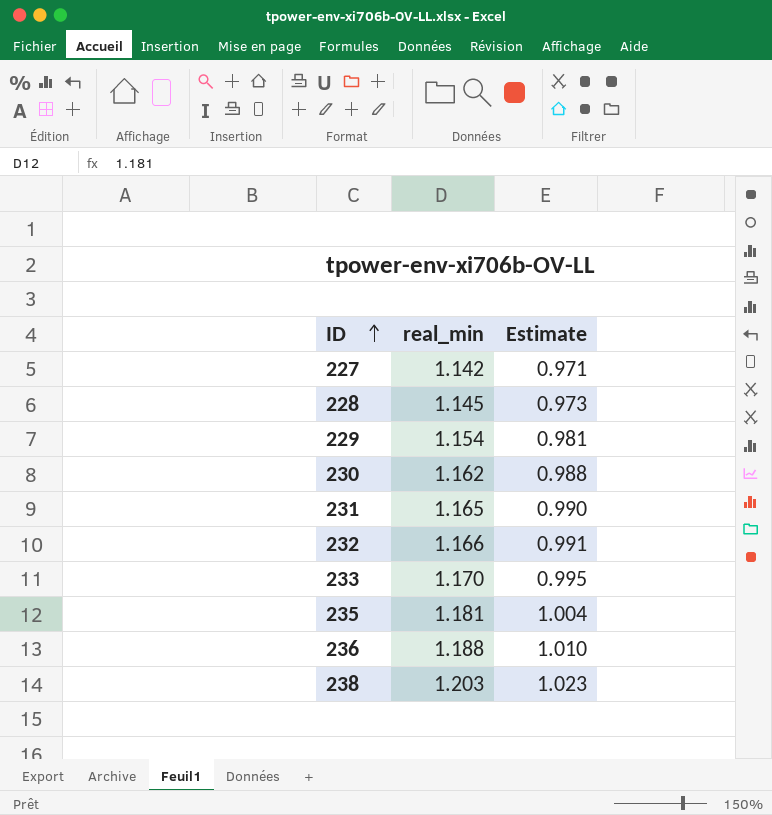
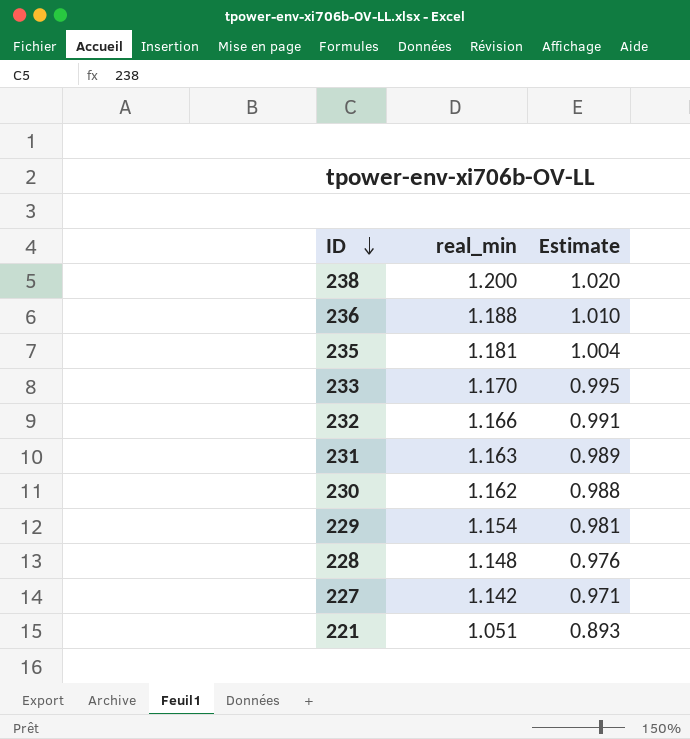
row order: ID ascending -> ID descending
238 | real_min: 1.203 -> 1.200
238 | Estimate: 1.023 -> 1.020
231 | real_min: 1.165 -> 1.163
231 | Estimate: 0.990 -> 0.989
228 | real_min: 1.145 -> 1.148
228 | Estimate: 0.973 -> 0.976
row 221: none -> 1.051 | 0.893

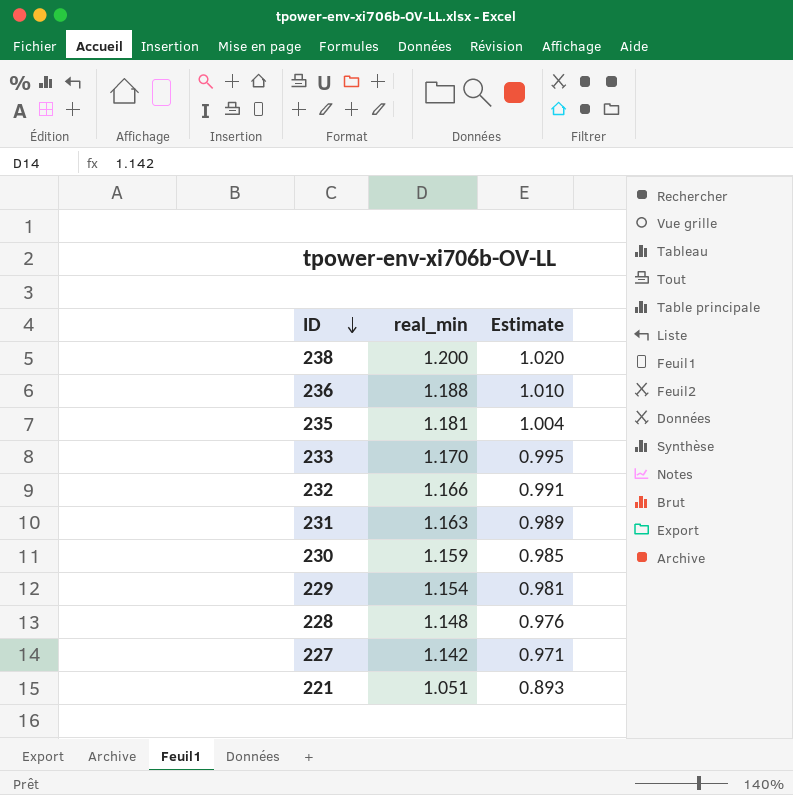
230 | real_min: 1.162 -> 1.159
230 | Estimate: 0.988 -> 0.985

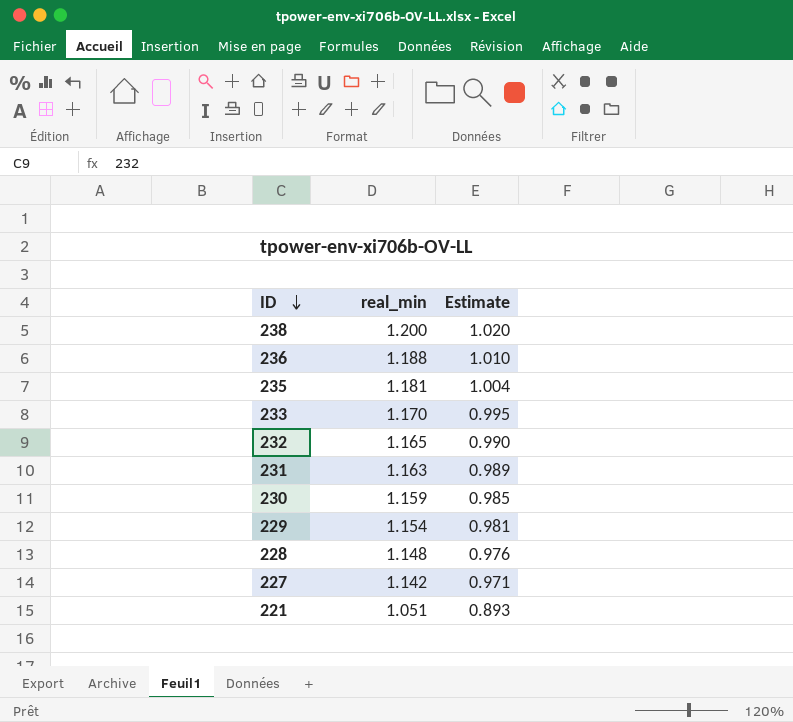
232 | real_min: 1.166 -> 1.165
232 | Estimate: 0.991 -> 0.990

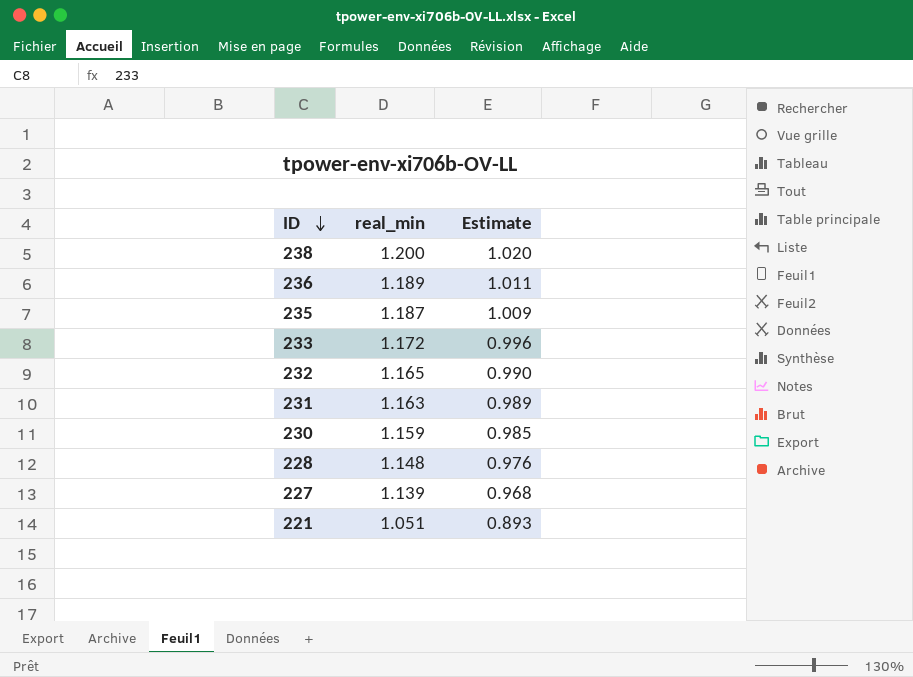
row 229: 1.154 | 0.981 -> none
236 | real_min: 1.188 -> 1.189
236 | Estimate: 1.010 -> 1.011
235 | real_min: 1.181 -> 1.187
235 | Estimate: 1.004 -> 1.009
233 | real_min: 1.170 -> 1.172
233 | Estimate: 0.995 -> 0.996
227 | real_min: 1.142 -> 1.139
227 | Estimate: 0.971 -> 0.968

